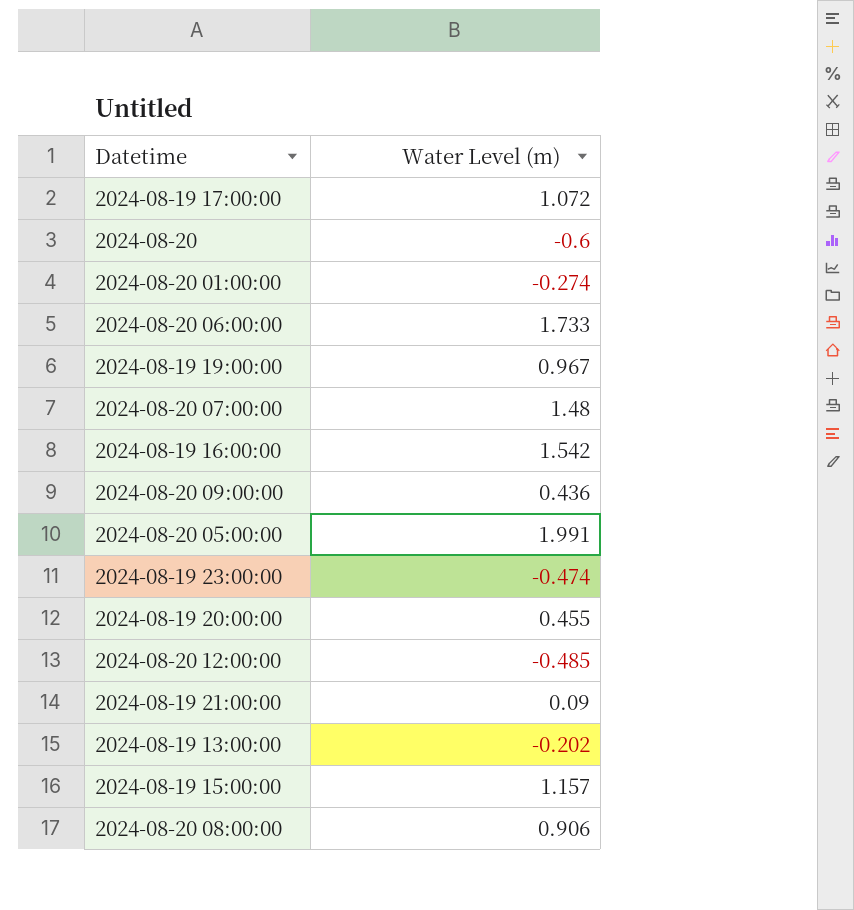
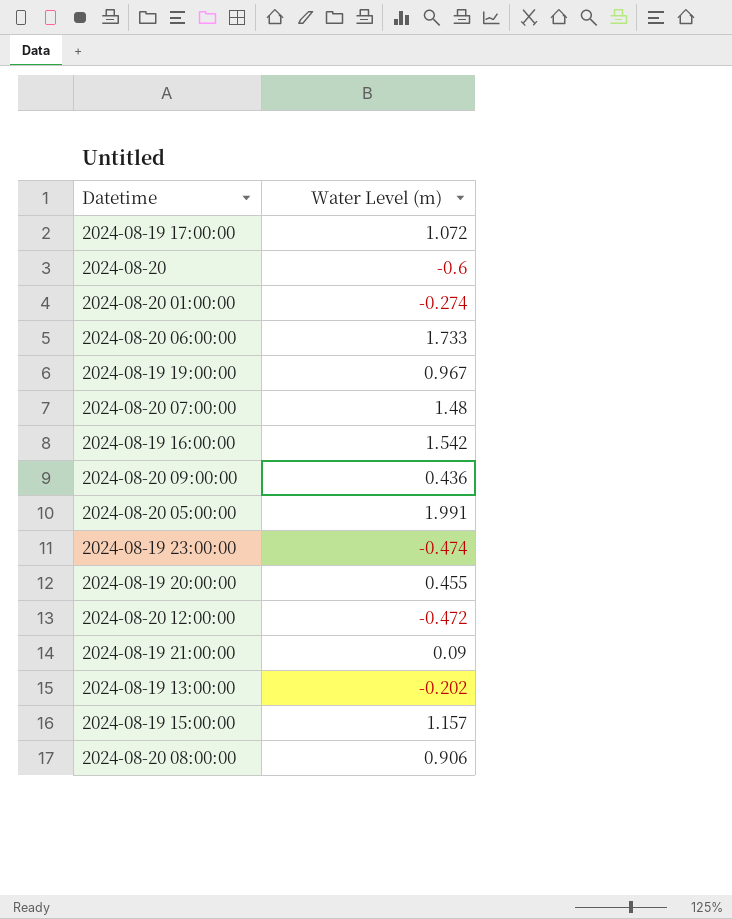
2024-08-20 12:00:00 | Water Level (m): -0.485 -> -0.472

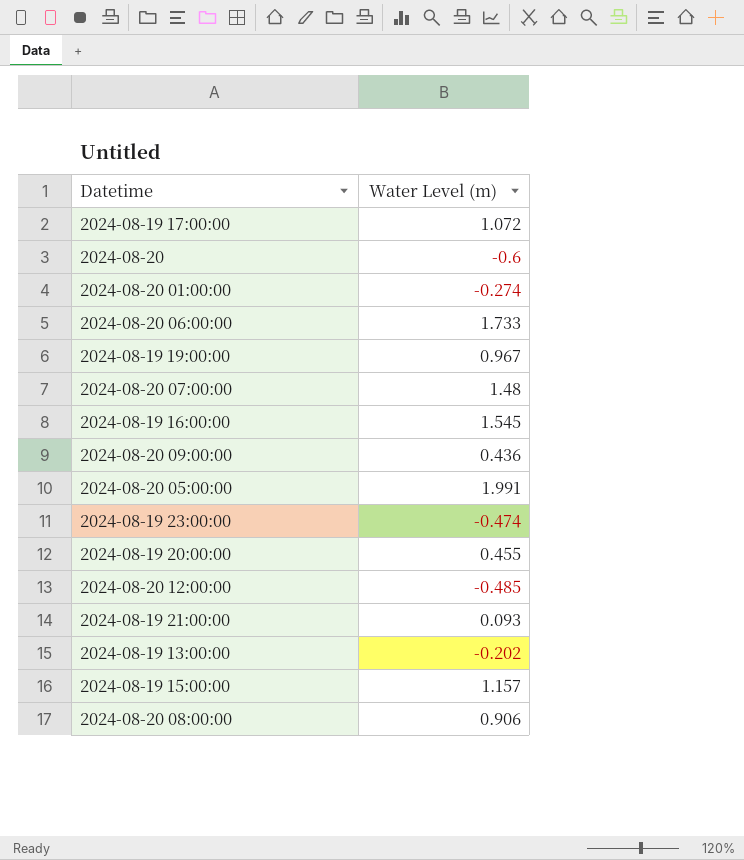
2024-08-19 16:00:00 | Water Level (m): 1.542 -> 1.545
2024-08-20 12:00:00 | Water Level (m): -0.472 -> -0.485
2024-08-19 21:00:00 | Water Level (m): 0.09 -> 0.093

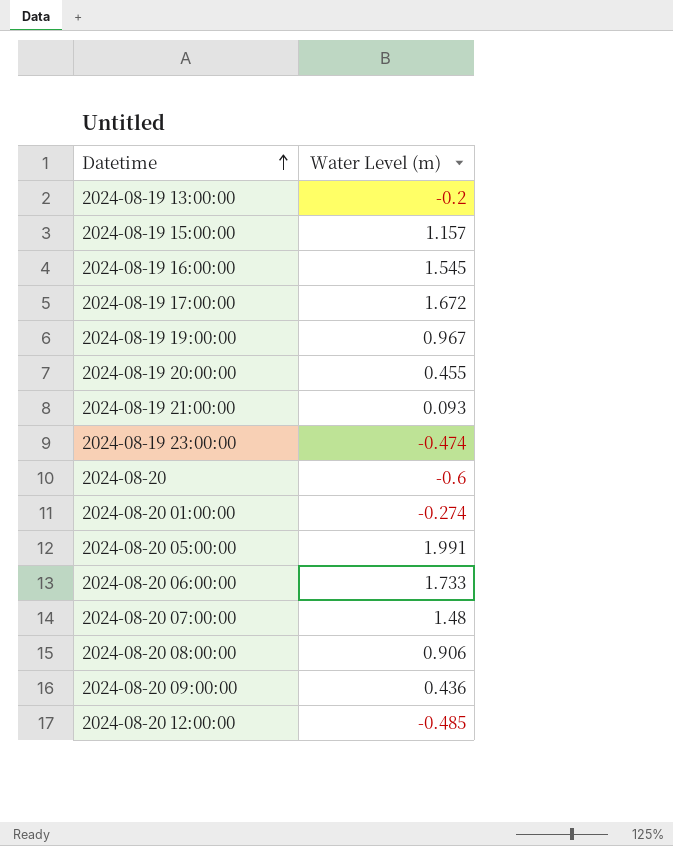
row order: none -> Datetime ascending
2024-08-19 13:00:00 | Water Level (m): -0.202 -> -0.2
2024-08-19 17:00:00 | Water Level (m): 1.072 -> 1.672

